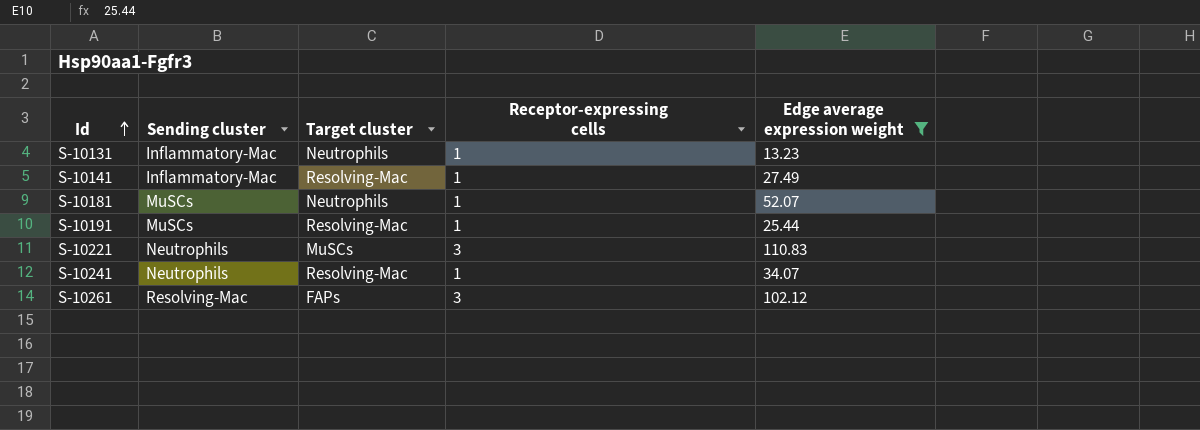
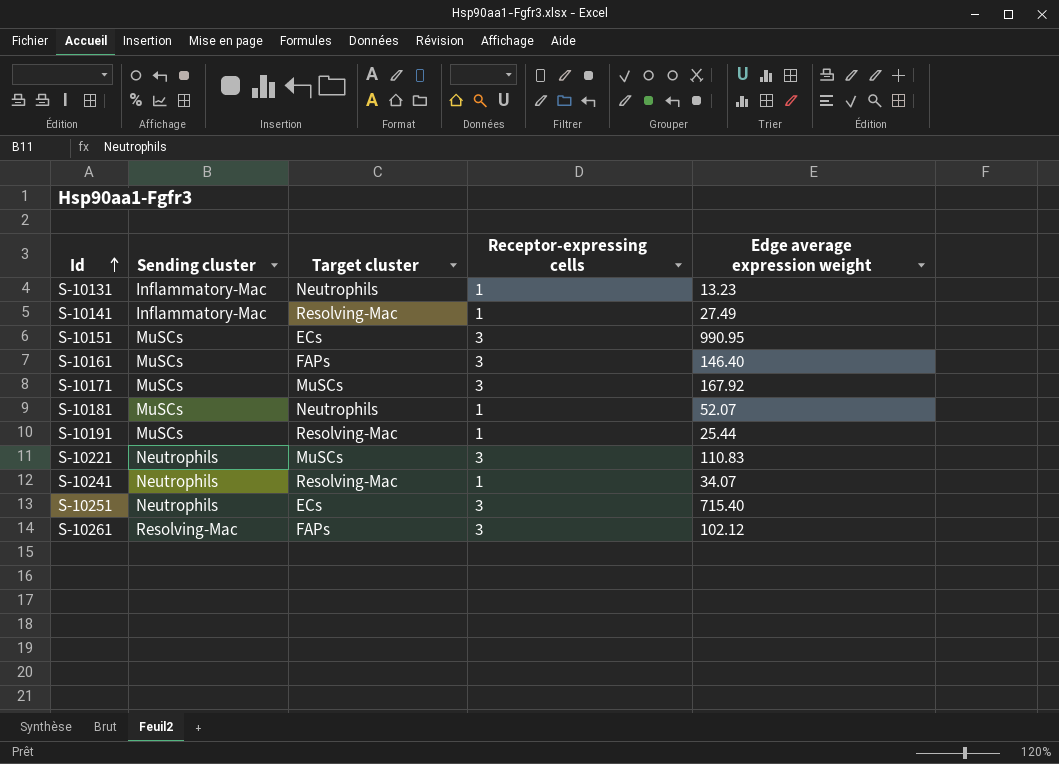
filter: Edge average expression weight <= 110.83 -> none

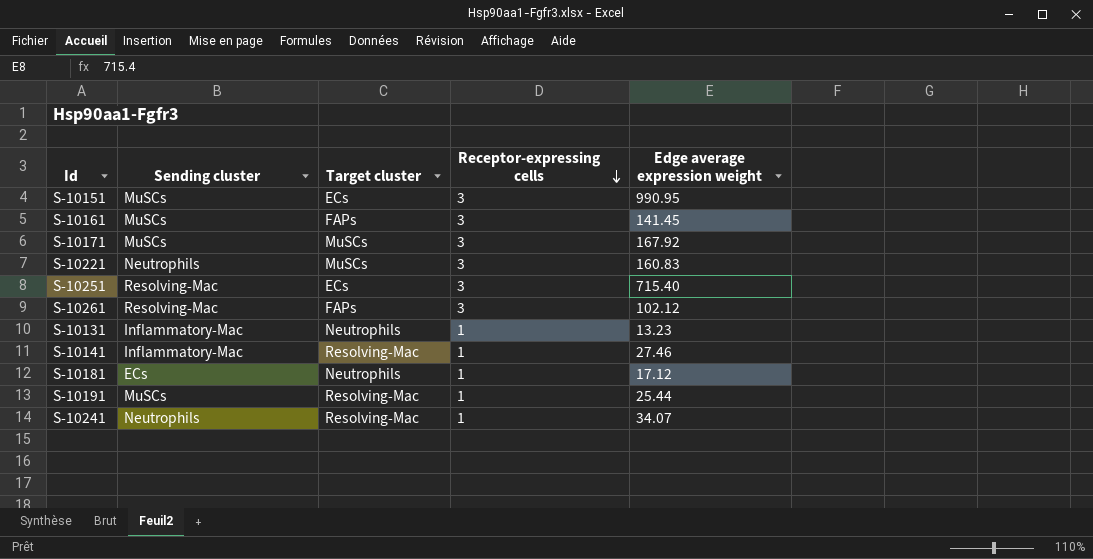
row order: Id ascending -> Receptor-expressing cells descending
S-10161 | Edge average expression weight: 146.40 -> 141.45
S-10221 | Edge average expression weight: 110.83 -> 160.83
S-10251 | Sending cluster: Neutrophils -> Resolving-Mac
S-10141 | Edge average expression weight: 27.49 -> 27.46
S-10181 | Sending cluster: MuSCs -> ECs
S-10181 | Edge average expression weight: 52.07 -> 17.12

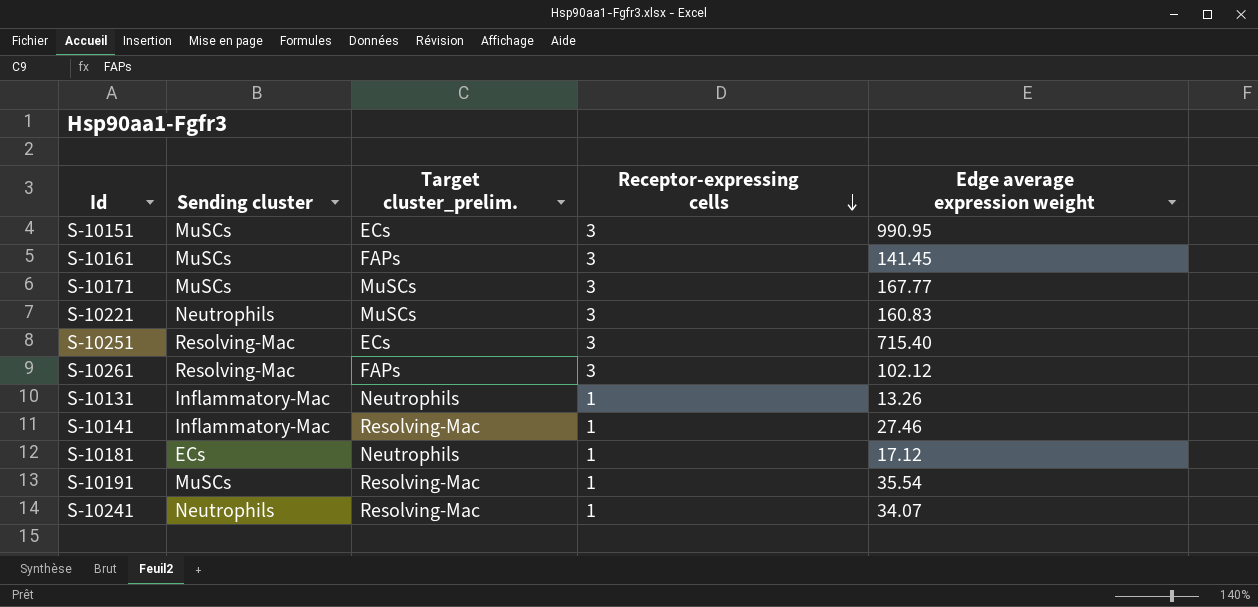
column name: Target cluster -> Target cluster_prelim.
S-10171 | Edge average expression weight: 167.92 -> 167.77
S-10131 | Edge average expression weight: 13.23 -> 13.26
S-10191 | Edge average expression weight: 25.44 -> 35.54

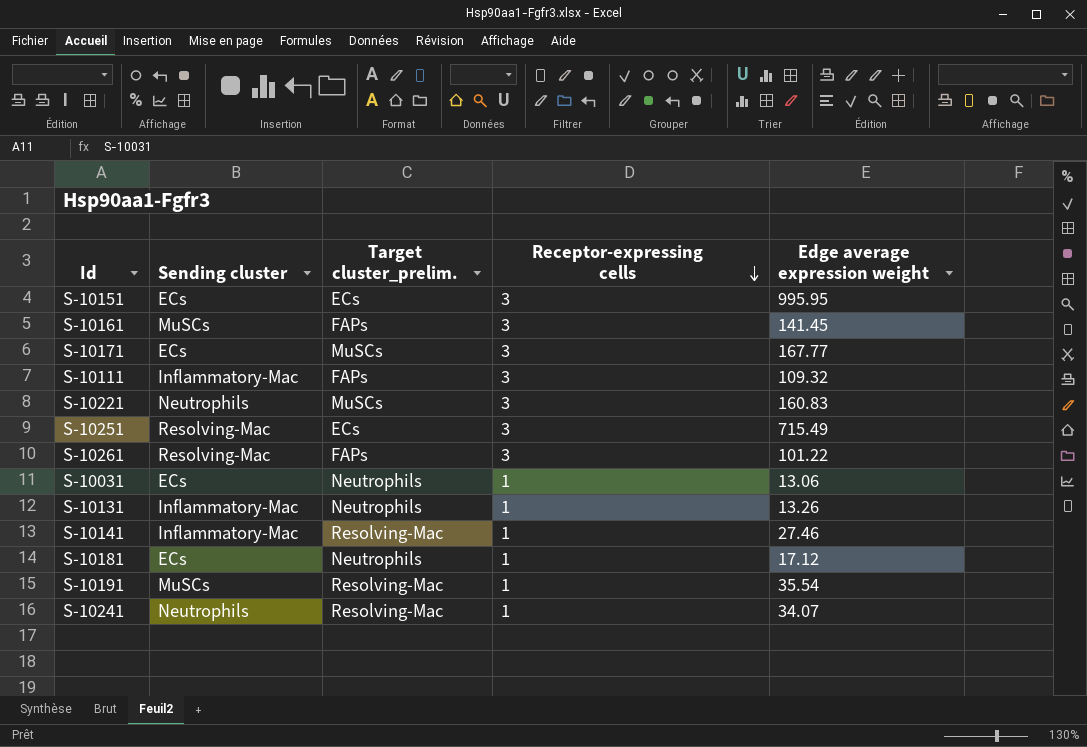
S-10151 | Sending cluster: MuSCs -> ECs
S-10151 | Edge average expression weight: 990.95 -> 995.95
S-10171 | Sending cluster: MuSCs -> ECs
row S-10111: none -> Inflammatory-Mac | FAPs | 3 | 109.32
S-10251 | Edge average expression weight: 715.40 -> 715.49
S-10261 | Edge average expression weight: 102.12 -> 101.22
row S-10031: none -> ECs | Neutrophils | 1 | 13.06

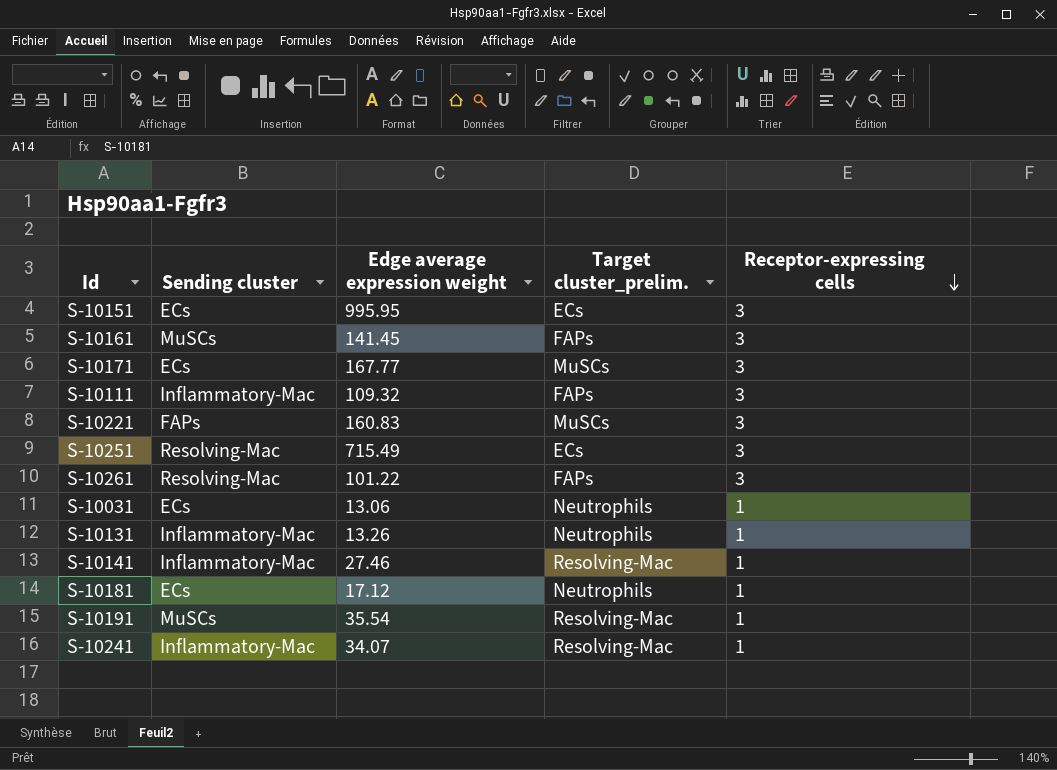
column Edge average expression weight | position: 5 -> 3
S-10221 | Sending cluster: Neutrophils -> FAPs
S-10241 | Sending cluster: Neutrophils -> Inflammatory-Mac

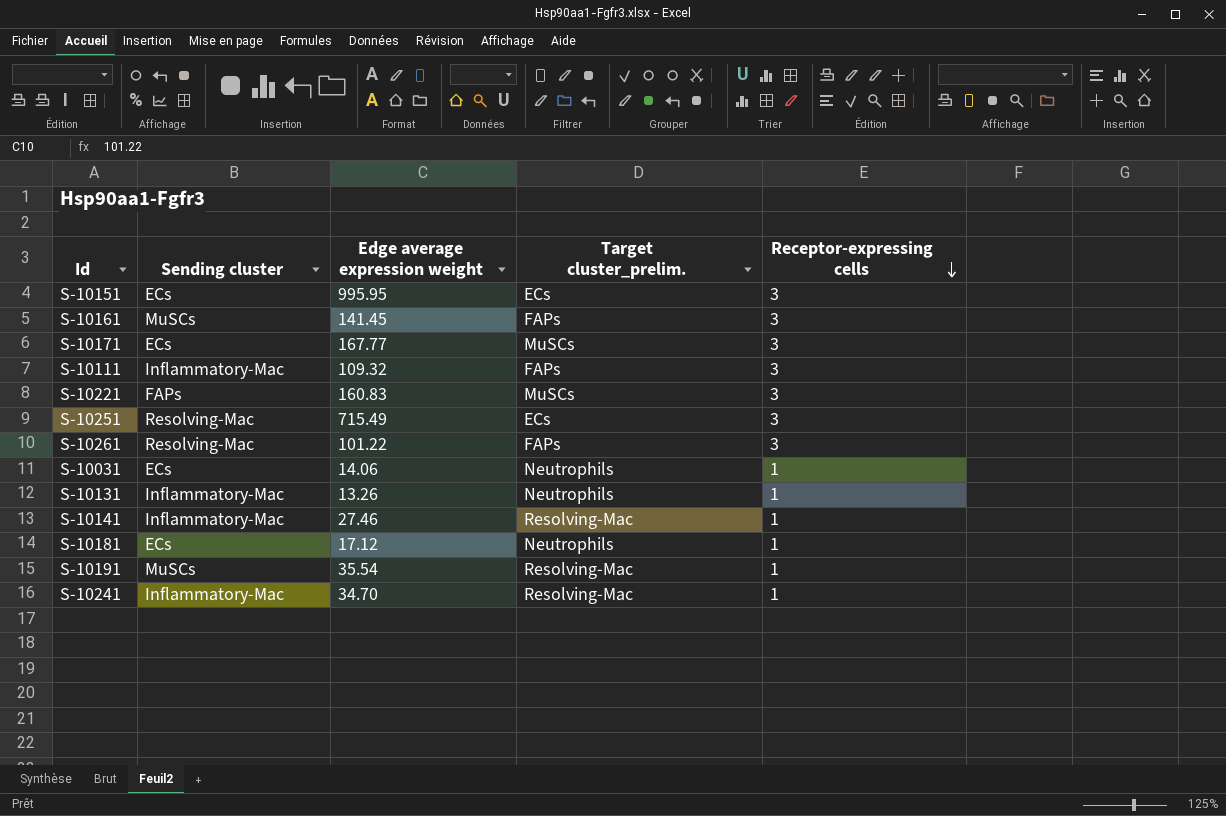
S-10031 | Edge average expression weight: 13.06 -> 14.06
S-10241 | Edge average expression weight: 34.07 -> 34.70

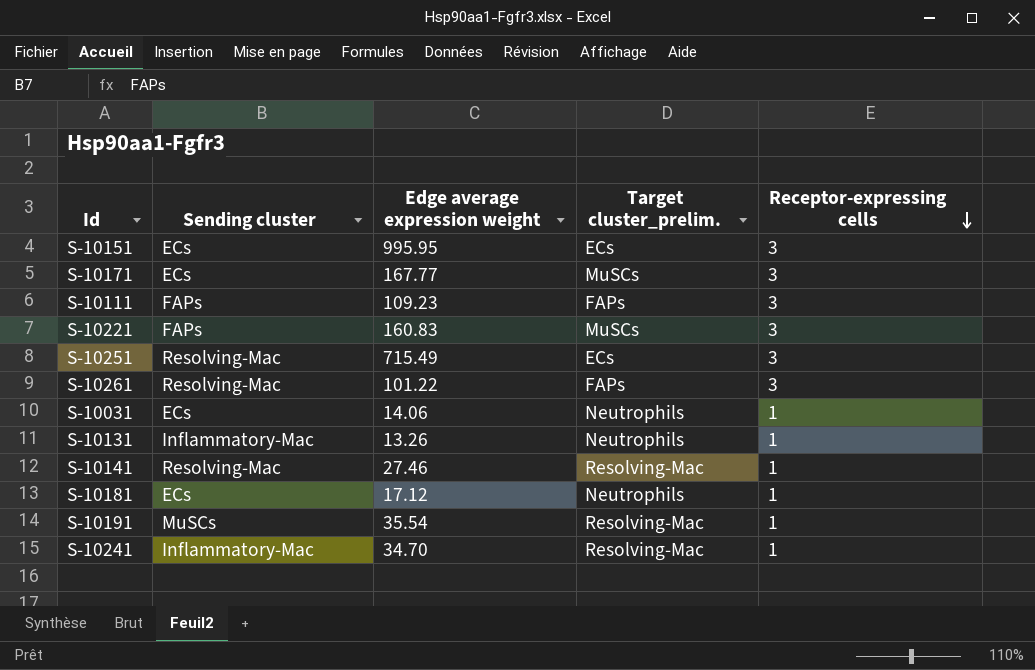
row S-10161: MuSCs | 141.45 | FAPs | 3 -> none
S-10111 | Sending cluster: Inflammatory-Mac -> FAPs
S-10111 | Edge average expression weight: 109.32 -> 109.23
S-10141 | Sending cluster: Inflammatory-Mac -> Resolving-Mac

